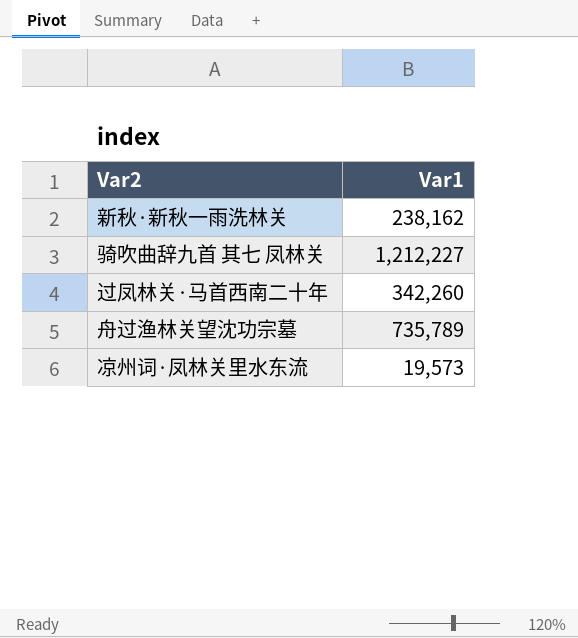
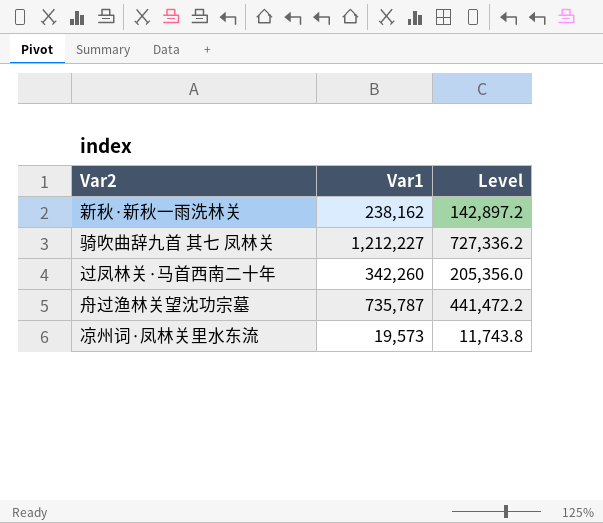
column Level | formula: none -> [Var1] * 0.6
舟过渔林关望沈功宗墓 | Var1: 735,789 -> 735,787

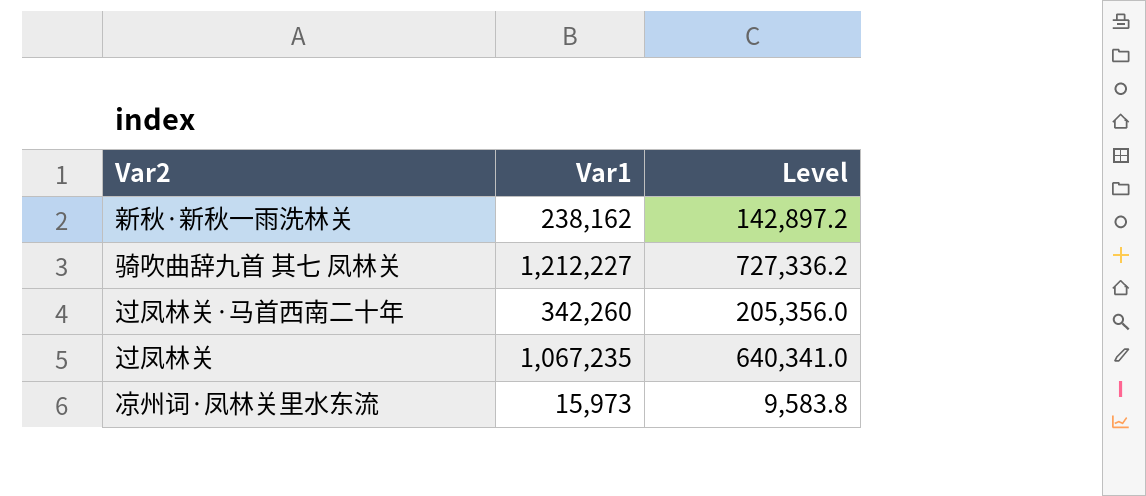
row 舟过渔林关望沈功宗墓: 735,787 | 441,472.2 -> none
row 过凤林关: none -> 1,067,235 | 640,341.0
凉州词·凤林关里水东流 | Var1: 19,573 -> 15,973
凉州词·凤林关里水东流 | Level: 11,743.8 -> 9,583.8

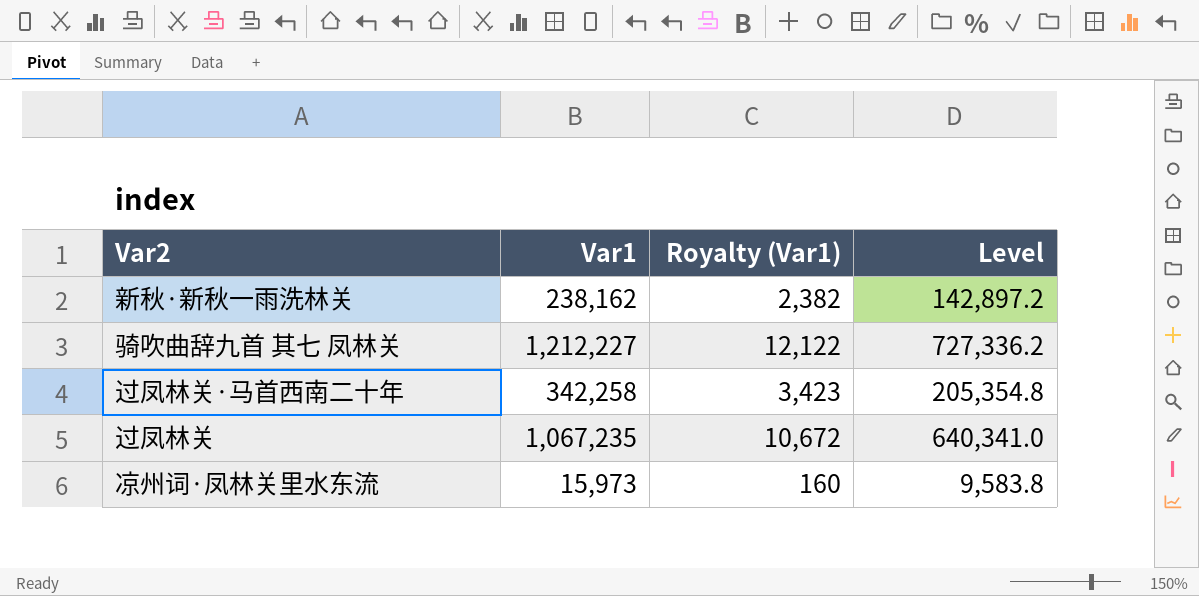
column Royalty (Var1) | formula: none -> [Var1] * 0.01
过凤林关·马首西南二十年 | Var1: 342,260 -> 342,258
过凤林关·马首西南二十年 | Level: 205,356.0 -> 205,354.8

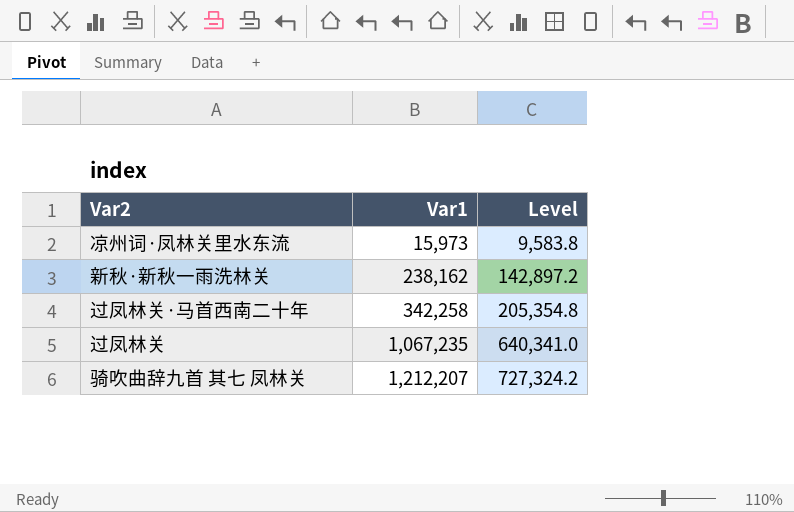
row order: none -> Var1 ascending
column Royalty (Var1) | formula: [Var1] * 0.01 -> none
骑吹曲辞九首 其七 凤林关 | Var1: 1,212,227 -> 1,212,207
骑吹曲辞九首 其七 凤林关 | Level: 727,336.2 -> 727,324.2

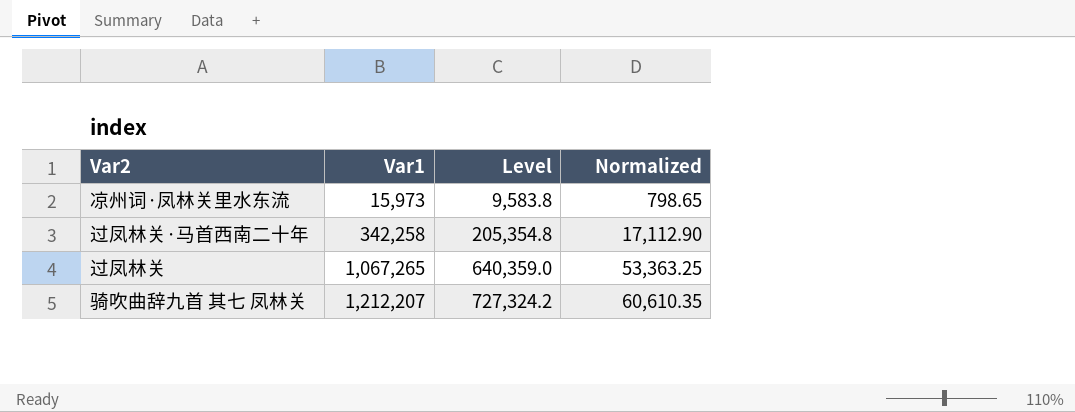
column Normalized | formula: none -> [Var1] * 0.05
row 新秋·新秋一雨洗林关: 238,162 | 142,897.2 -> none
过凤林关 | Var1: 1,067,235 -> 1,067,265
过凤林关 | Level: 640,341.0 -> 640,359.0

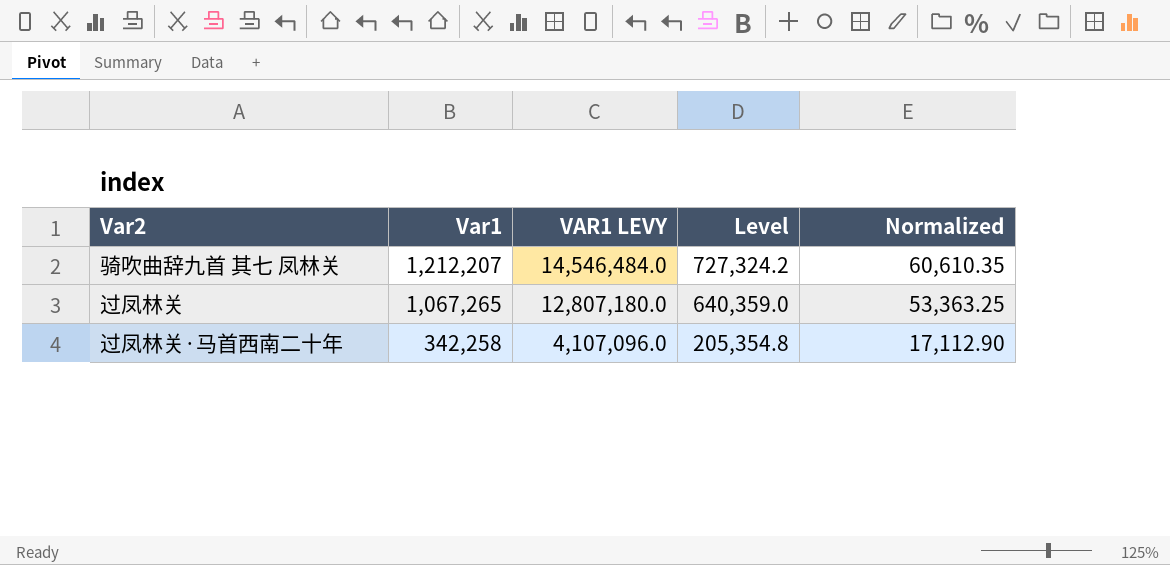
row order: Var1 ascending -> Var1 descending
column VAR1 LEVY | formula: none -> [Var1] * 12
row 凉州词·凤林关里水东流: 15,973 | 9,583.8 | 798.65 -> none

